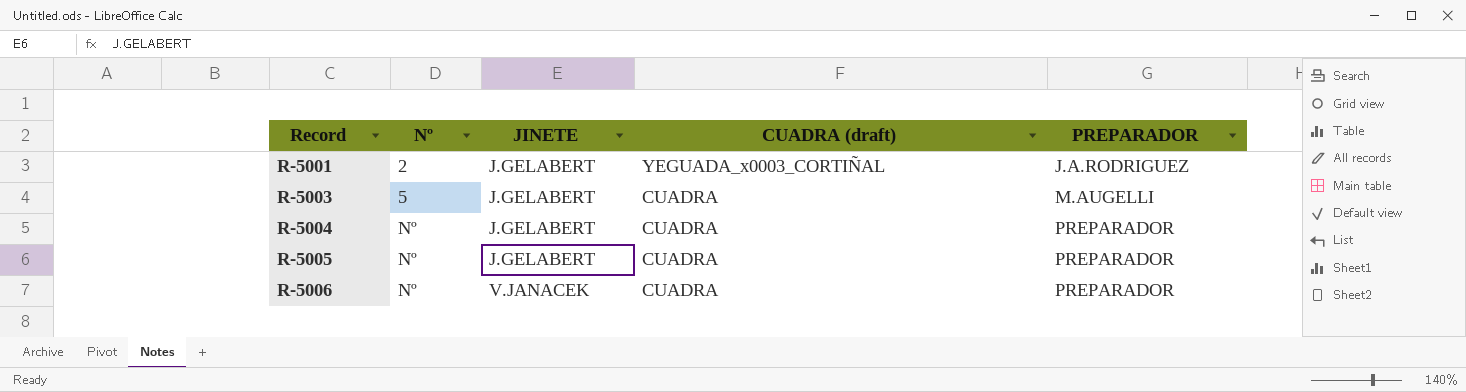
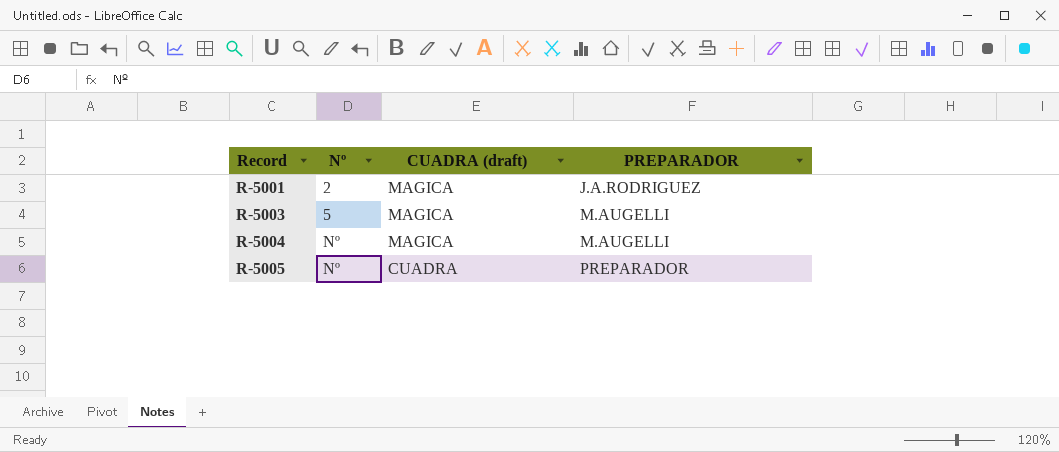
column JINETE | position: 3 -> none
row R-5006: Nº | V.JANACEK | CUADRA | PREPARADOR -> none
R-5001 | CUADRA (draft): YEGUADA_x0003_CORTIÑAL -> MAGICA
R-5003 | CUADRA (draft): CUADRA -> MAGICA
R-5004 | CUADRA (draft): CUADRA -> MAGICA
R-5004 | PREPARADOR: PREPARADOR -> M.AUGELLI

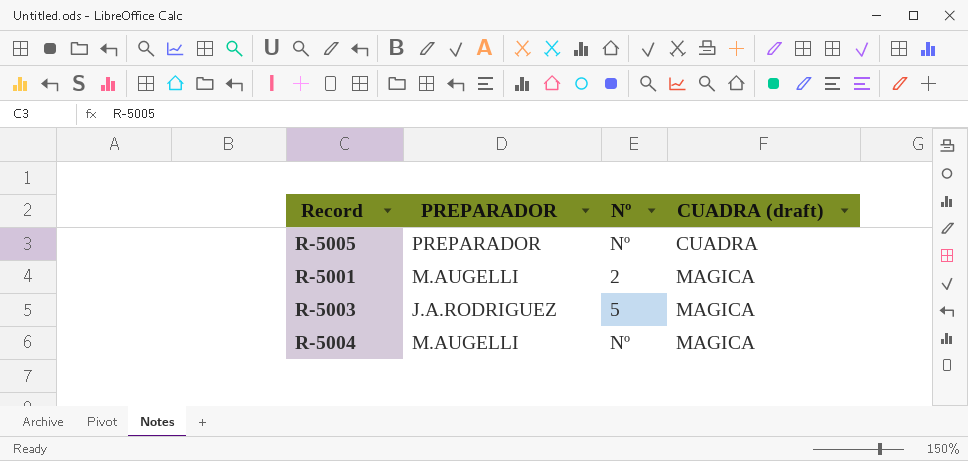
row order: Record ascending -> CUADRA (draft) ascending
column PREPARADOR | position: 4 -> 2
R-5001 | PREPARADOR: J.A.RODRIGUEZ -> M.AUGELLI
R-5003 | PREPARADOR: M.AUGELLI -> J.A.RODRIGUEZ

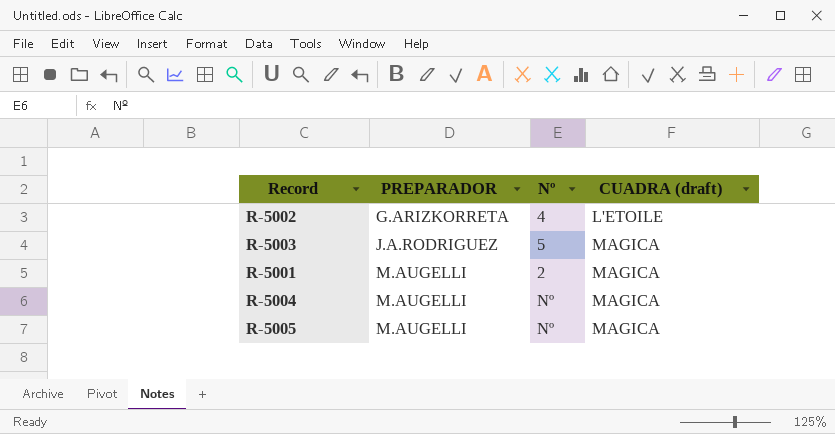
row order: CUADRA (draft) ascending -> PREPARADOR ascending
row R-5002: none -> G.ARIZKORRETA | 4 | L'ETOILE
R-5005 | PREPARADOR: PREPARADOR -> M.AUGELLI
R-5005 | CUADRA (draft): CUADRA -> MAGICA

